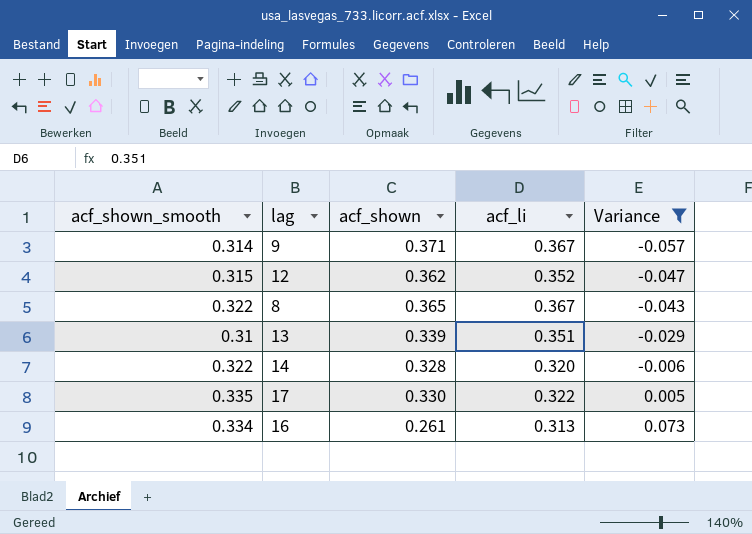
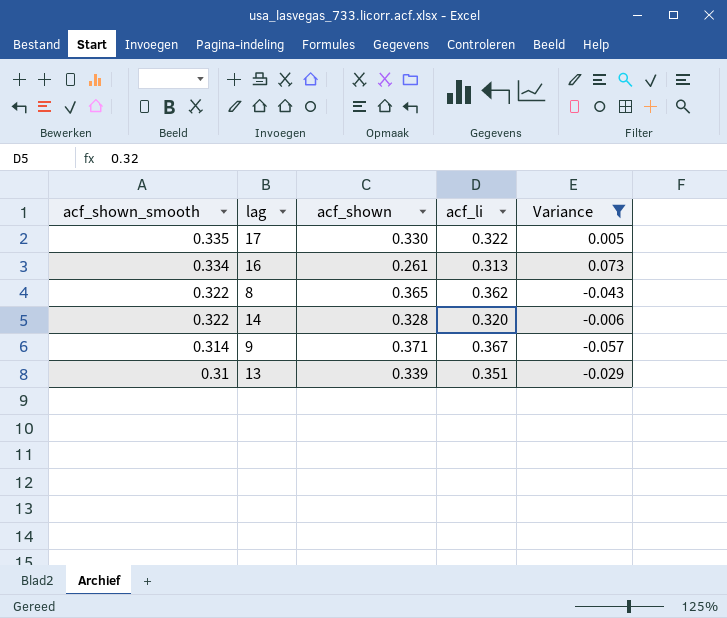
row order: Variance ascending -> acf_shown_smooth descending
row 12: 0.315 | 0.362 | 0.352 | -0.047 -> none
8 | acf_li: 0.367 -> 0.362

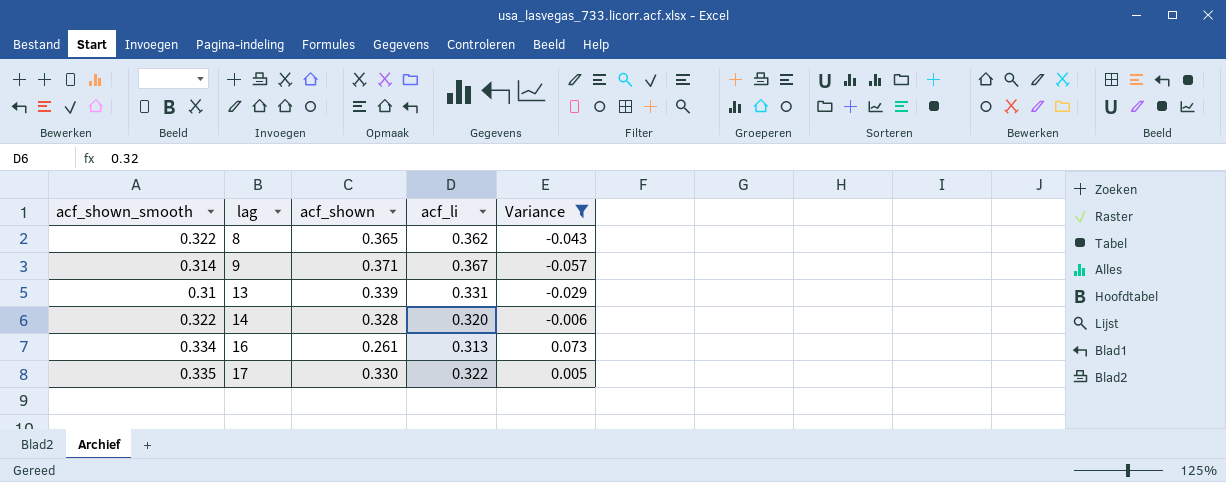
row order: acf_shown_smooth descending -> lag ascending
13 | acf_li: 0.351 -> 0.331

